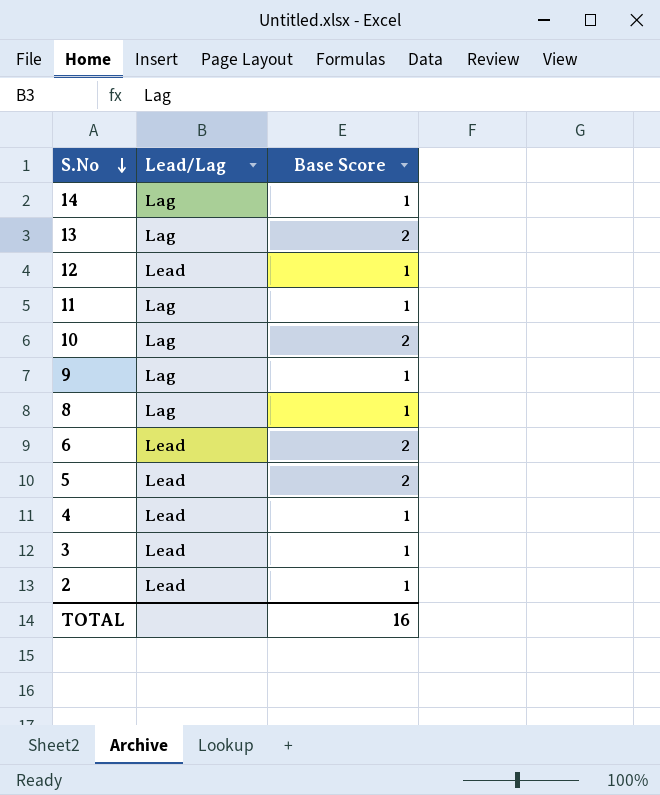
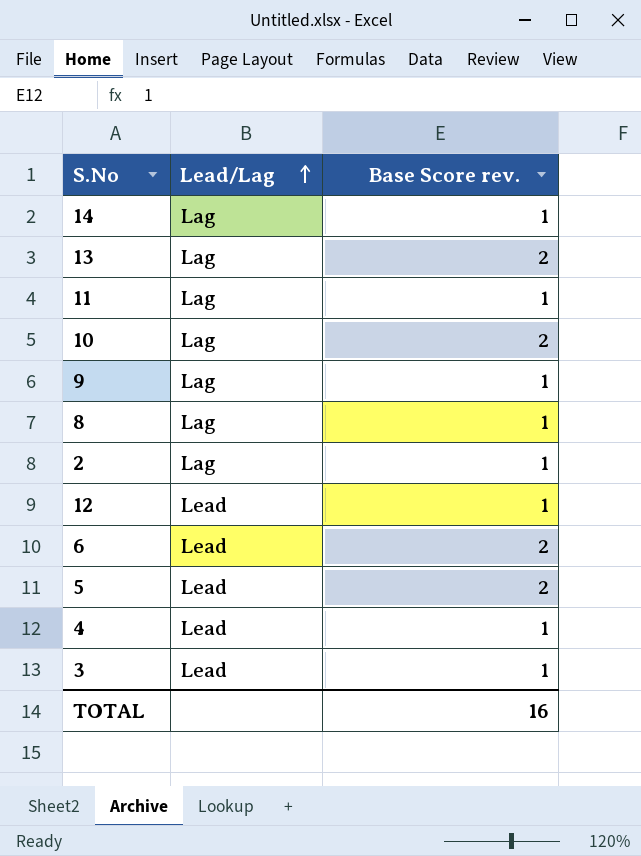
row order: S.No descending -> Lead/Lag ascending
column name: Base Score -> Base Score rev.
2 | Lead/Lag: Lead -> Lag

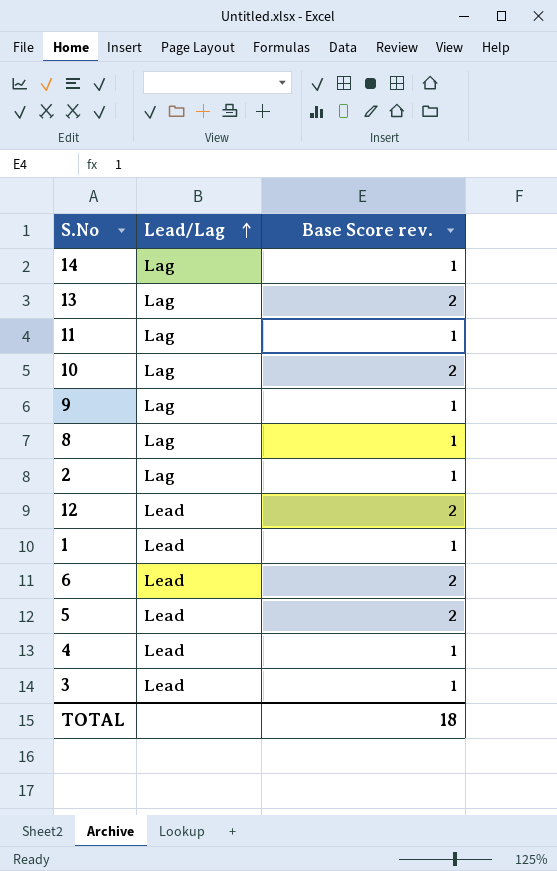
12 | Base Score rev.: 1 -> 2
row 1: none -> Lead | 1
TOTAL | Base Score rev.: 16 -> 18

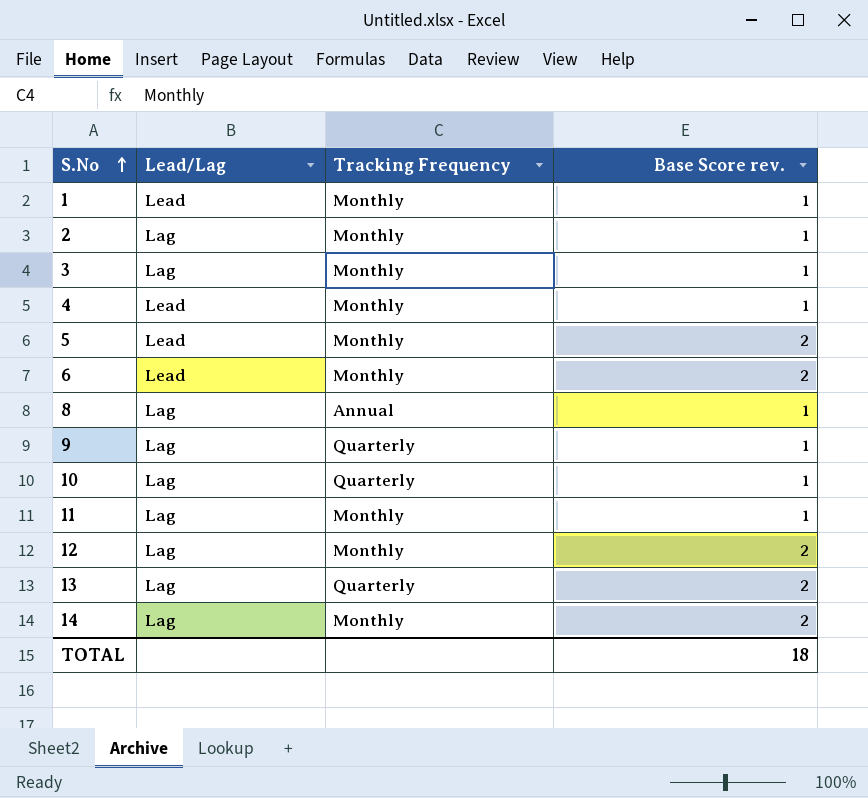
row order: Lead/Lag ascending -> S.No ascending
column Tracking Frequency | position: none -> 3
3 | Lead/Lag: Lead -> Lag
10 | Base Score rev.: 2 -> 1
12 | Lead/Lag: Lead -> Lag
14 | Base Score rev.: 1 -> 2

